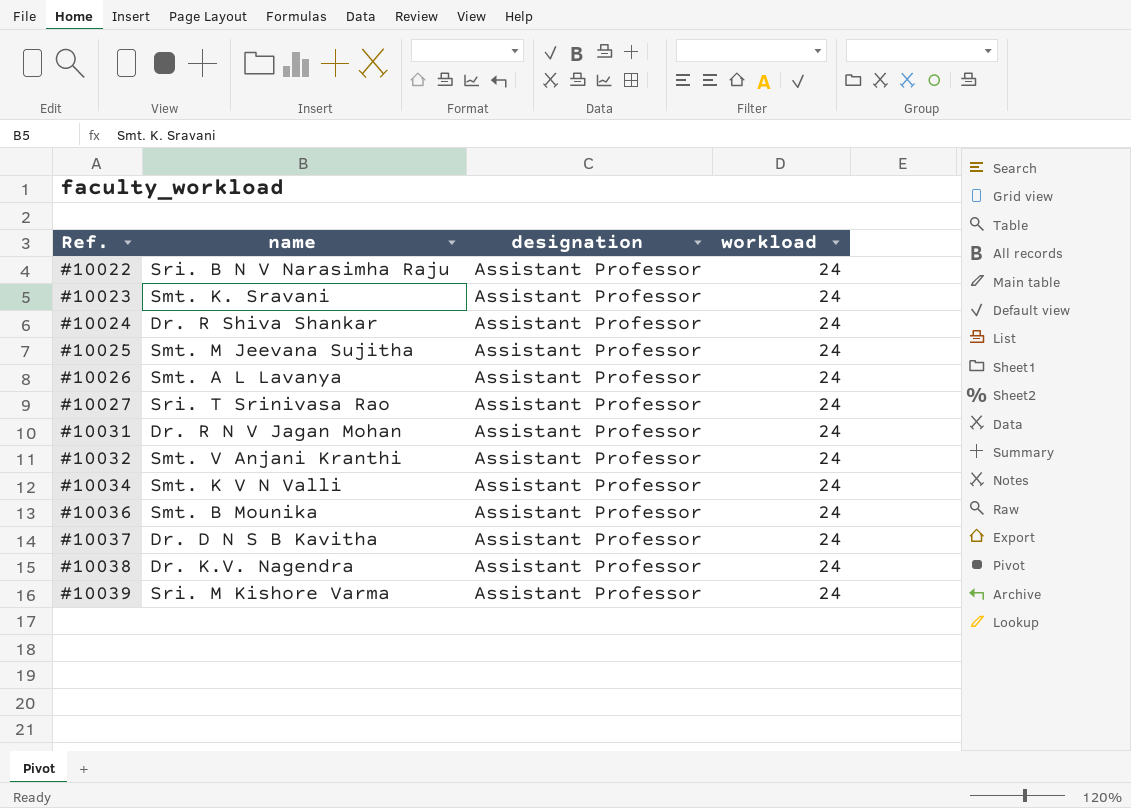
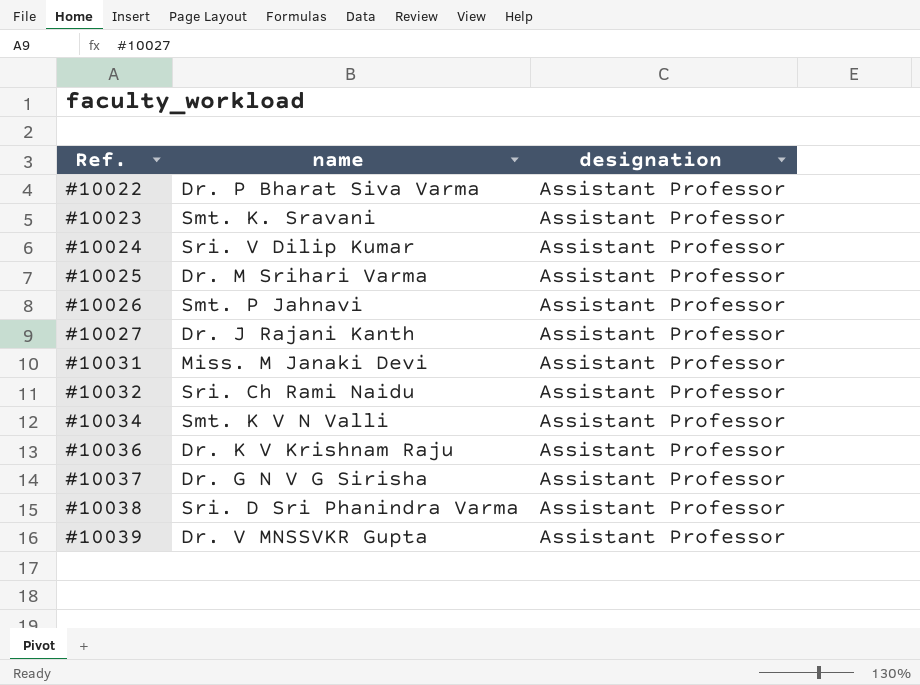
column workload | position: 4 -> none
#10022 | name: Sri. B N V Narasimha Raju -> Dr. P Bharat Siva Varma
#10024 | name: Dr. R Shiva Shankar -> Sri. V Dilip Kumar
#10025 | name: Smt. M Jeevana Sujitha -> Dr. M Srihari Varma
#10026 | name: Smt. A L Lavanya -> Smt. P Jahnavi
#10027 | name: Sri. T Srinivasa Rao -> Dr. J Rajani Kanth
#10031 | name: Dr. R N V Jagan Mohan -> Miss. M Janaki Devi
#10032 | name: Smt. V Anjani Kranthi -> Sri. Ch Rami Naidu
#10036 | name: Smt. B Mounika -> Dr. K V Krishnam Raju
#10037 | name: Dr. D N S B Kavitha -> Dr. G N V G Sirisha
#10038 | name: Dr. K.V. Nagendra -> Sri. D Sri Phanindra Varma
#10039 | name: Sri. M Kishore Varma -> Dr. V MNSSVKR Gupta

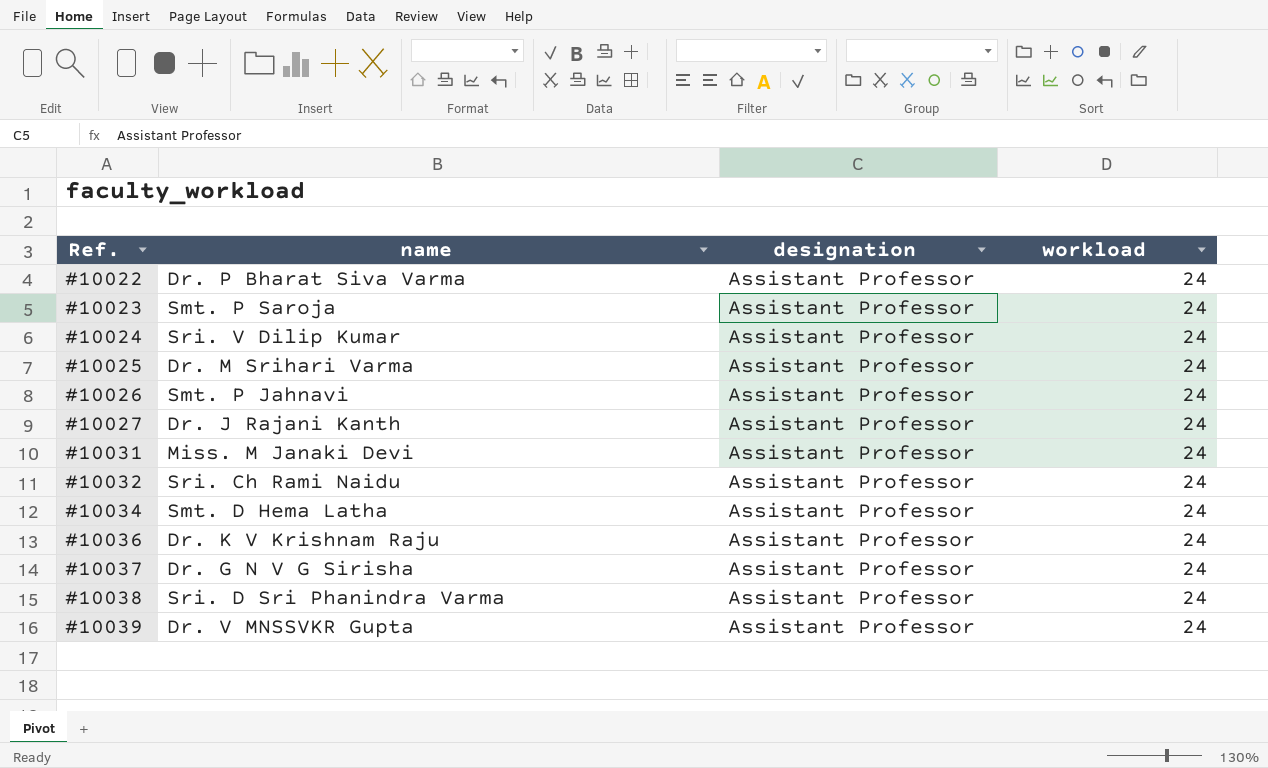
column workload | position: none -> 4
#10023 | name: Smt. K. Sravani -> Smt. P Saroja
#10034 | name: Smt. K V N Valli -> Smt. D Hema Latha

